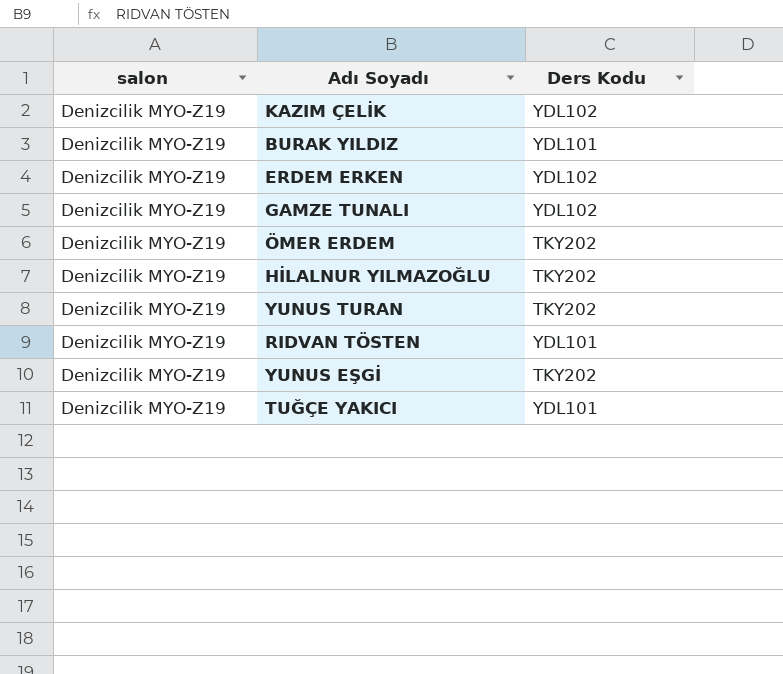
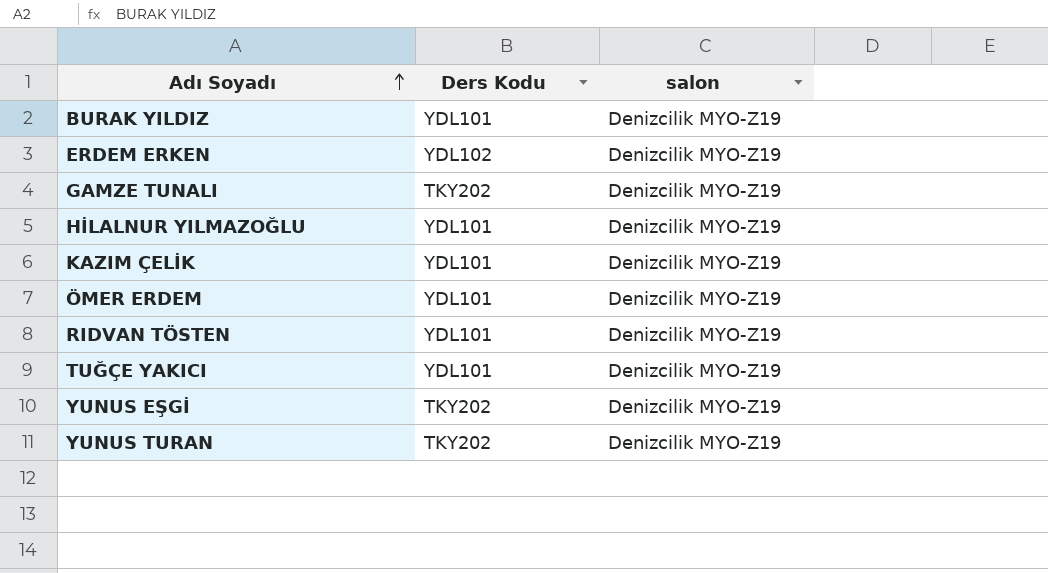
row order: none -> Adı Soyadı ascending
column salon | position: 1 -> 3
GAMZE TUNALI | Ders Kodu: YDL102 -> TKY202
HİLALNUR YILMAZOĞLU | Ders Kodu: TKY202 -> YDL101
KAZIM ÇELİK | Ders Kodu: YDL102 -> YDL101
ÖMER ERDEM | Ders Kodu: TKY202 -> YDL101

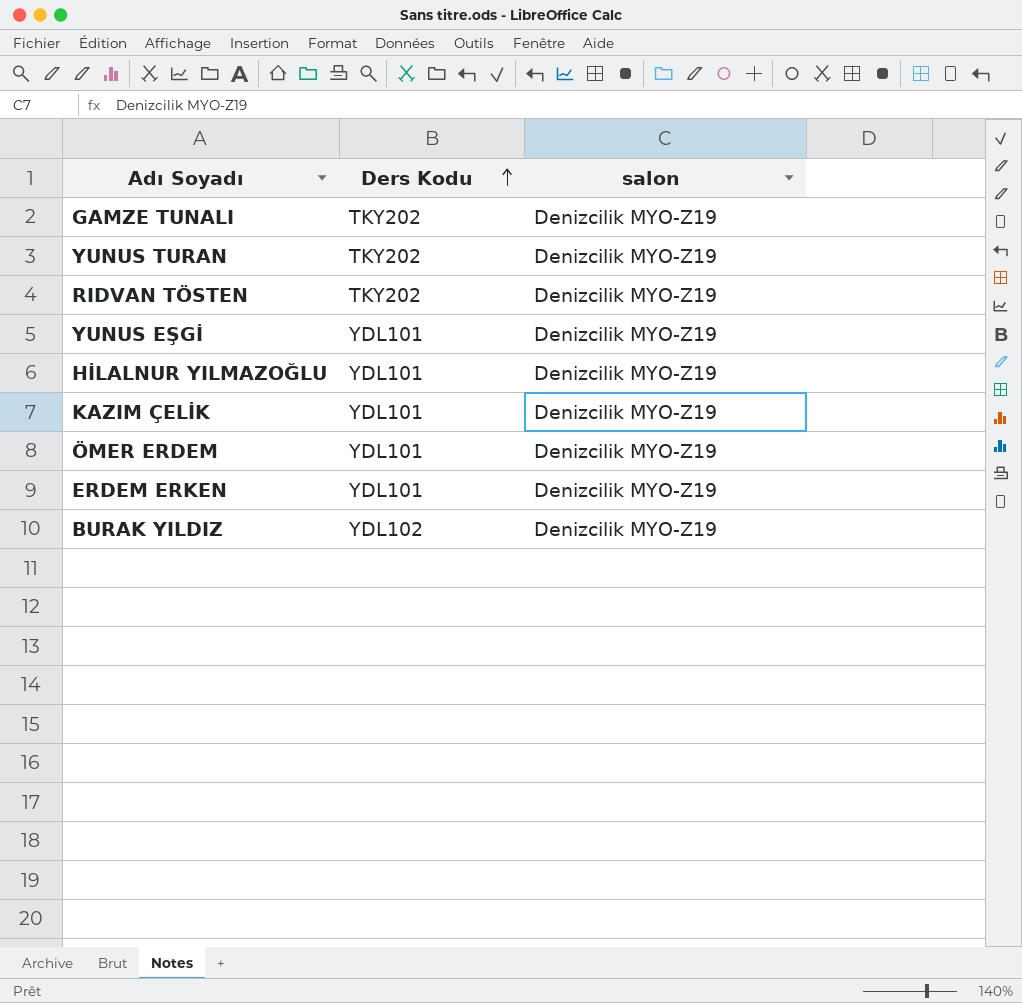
row order: Adı Soyadı ascending -> Ders Kodu ascending
row TUĞÇE YAKICI: YDL101 | Denizcilik MYO-Z19 -> none
RIDVAN TÖSTEN | Ders Kodu: YDL101 -> TKY202
YUNUS EŞGİ | Ders Kodu: TKY202 -> YDL101
ERDEM ERKEN | Ders Kodu: YDL102 -> YDL101
BURAK YILDIZ | Ders Kodu: YDL101 -> YDL102

